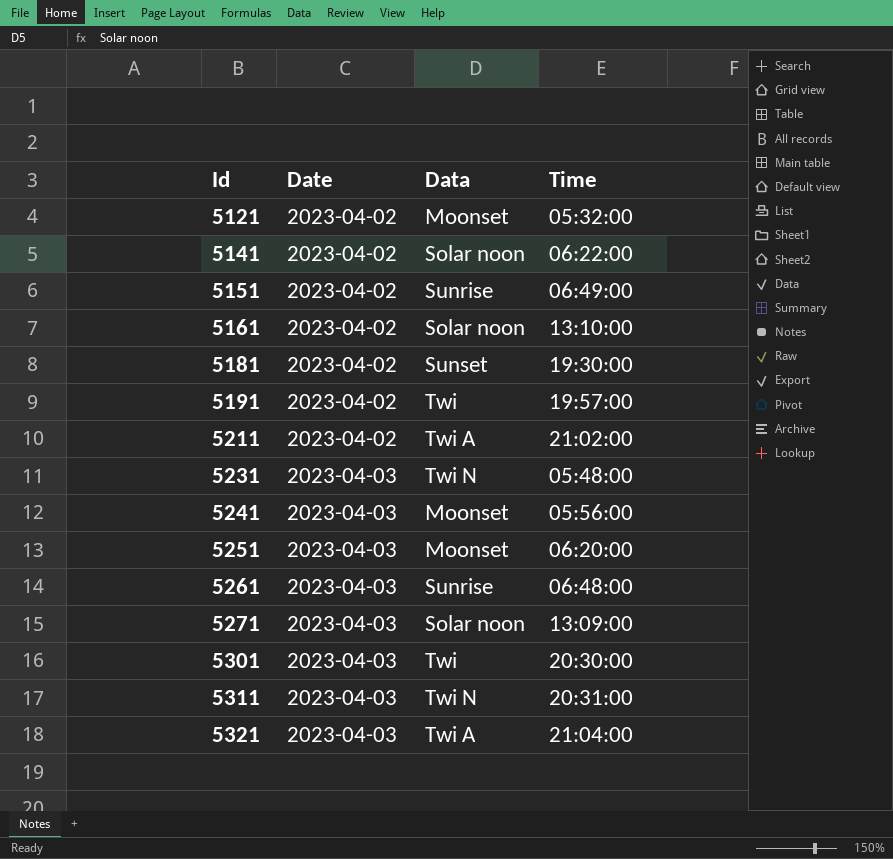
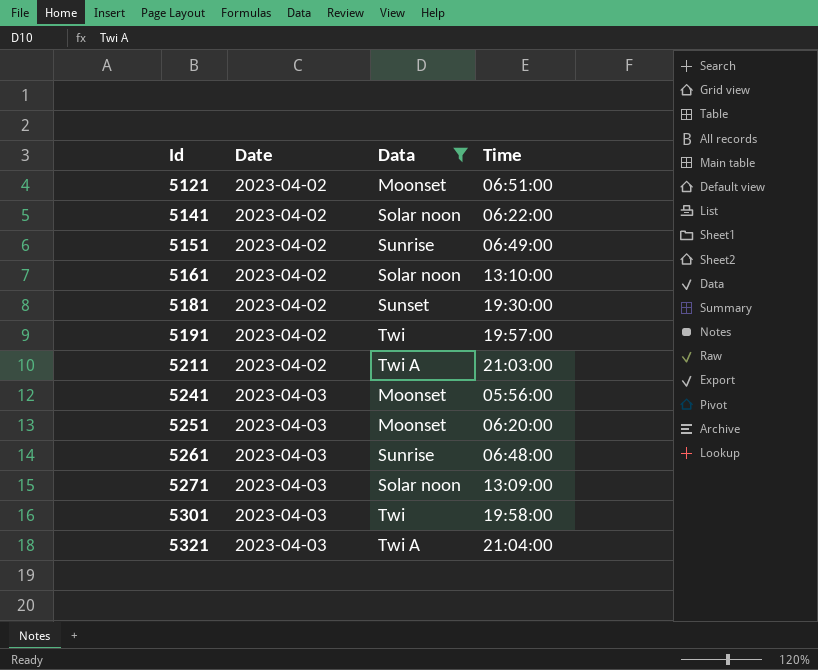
filter: none -> Data != Twi N
5121 | Time: 05:32:00 -> 06:51:00
5211 | Time: 21:02:00 -> 21:03:00
5301 | Time: 20:30:00 -> 19:58:00

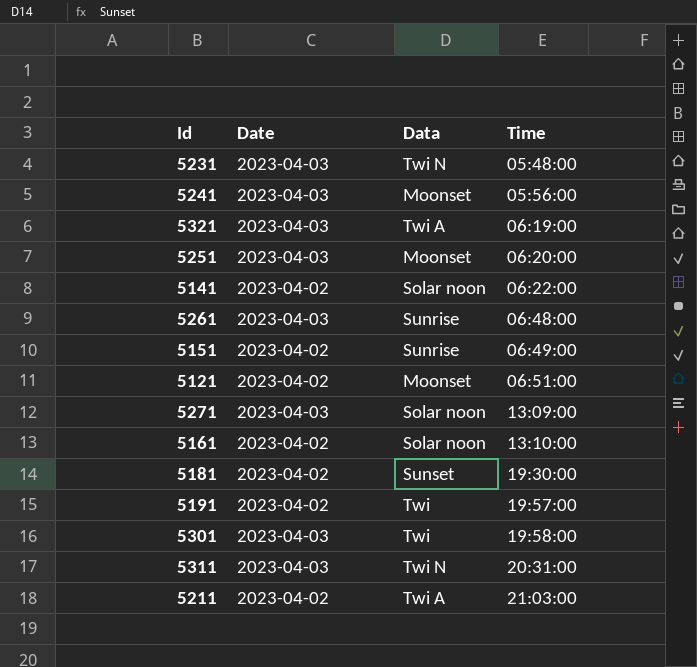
filter: Data != Twi N -> none
row order: Id ascending -> Time ascending
5321 | Time: 21:04:00 -> 06:19:00

